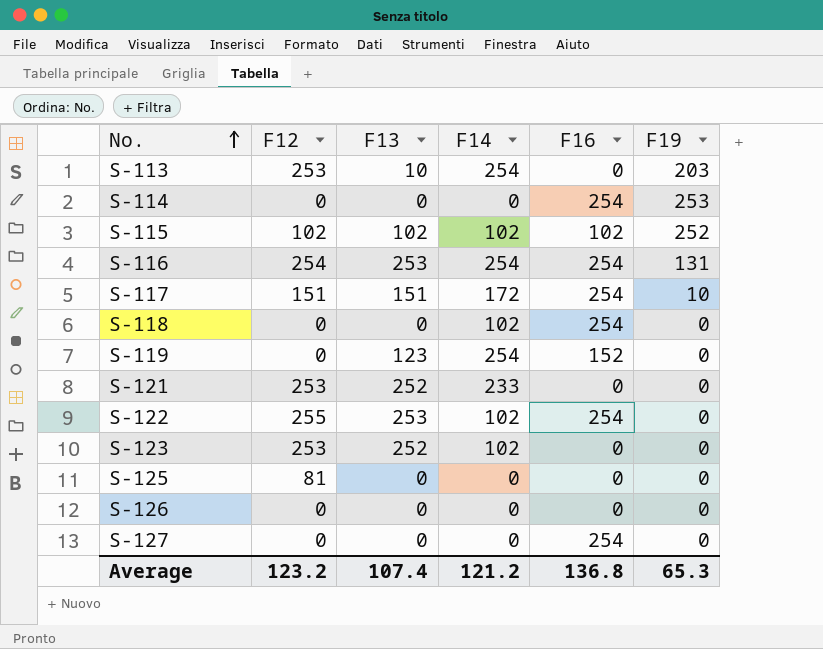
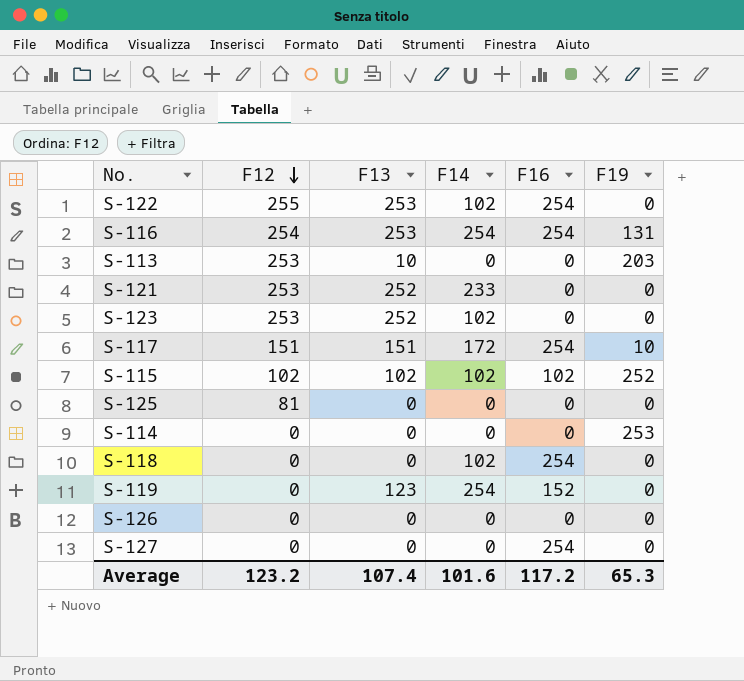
row order: No. ascending -> F12 descending
S-113 | F14: 254 -> 0
S-114 | F16: 254 -> 0
Average | F14: 121.2 -> 101.6
Average | F16: 136.8 -> 117.2

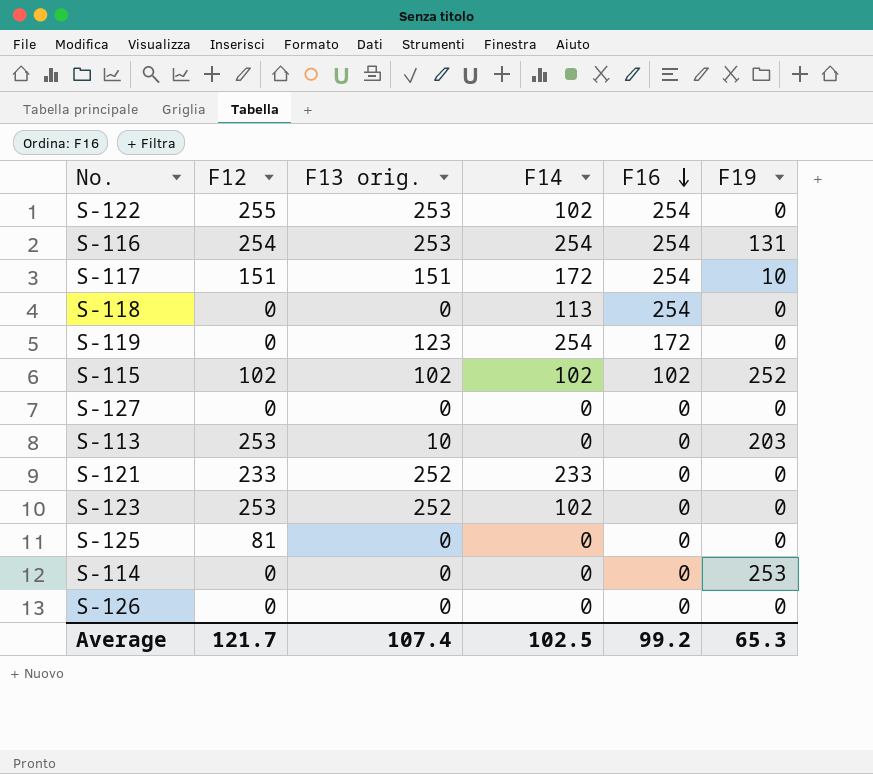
row order: F12 descending -> F16 descending
column name: F13 -> F13 orig.
S-118 | F14: 102 -> 113
S-119 | F16: 152 -> 172
S-127 | F16: 254 -> 0
S-121 | F12: 253 -> 233
Average | F12: 123.2 -> 121.7
Average | F14: 101.6 -> 102.5
Average | F16: 117.2 -> 99.2

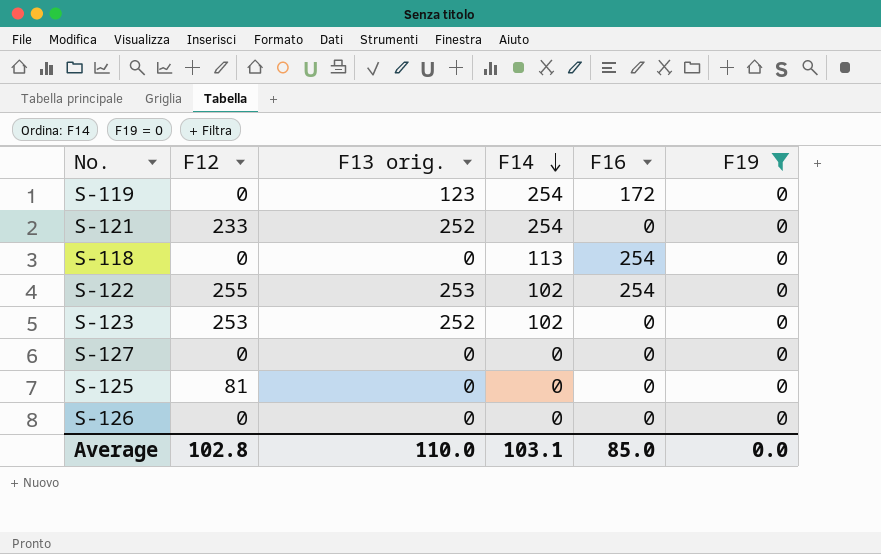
filter: none -> F19 = 0
row order: F16 descending -> F14 descending
S-121 | F14: 233 -> 254
Average | F12: 121.7 -> 102.8
Average | F13 orig.: 107.4 -> 110.0
Average | F14: 102.5 -> 103.1
Average | F16: 99.2 -> 85.0
Average | F19: 65.3 -> 0.0

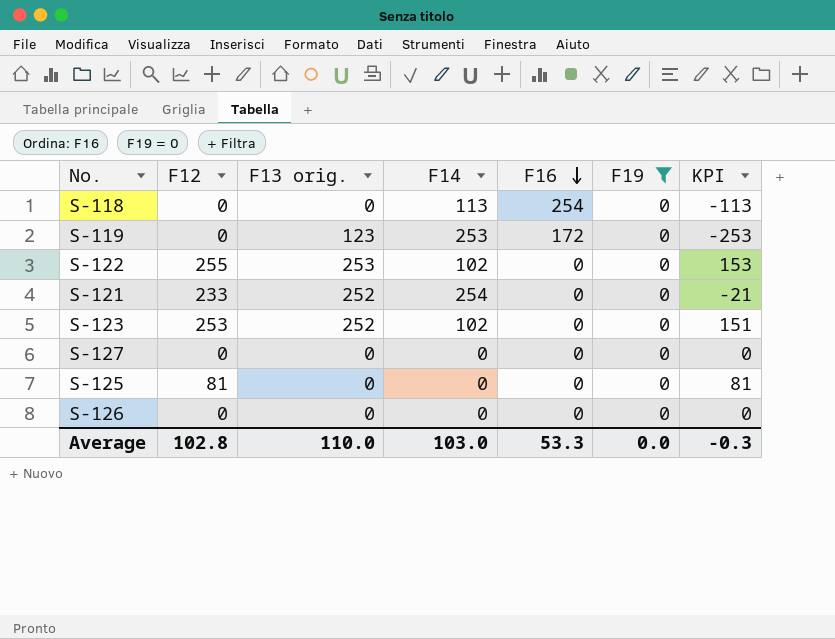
row order: F14 descending -> F16 descending
column KPI | formula: none -> [F12] - [F14]
S-119 | F14: 254 -> 253
S-122 | F16: 254 -> 0
Average | F14: 103.1 -> 103.0
Average | F16: 85.0 -> 53.3

